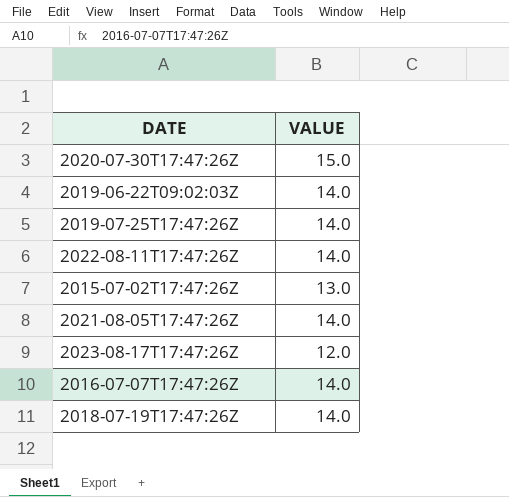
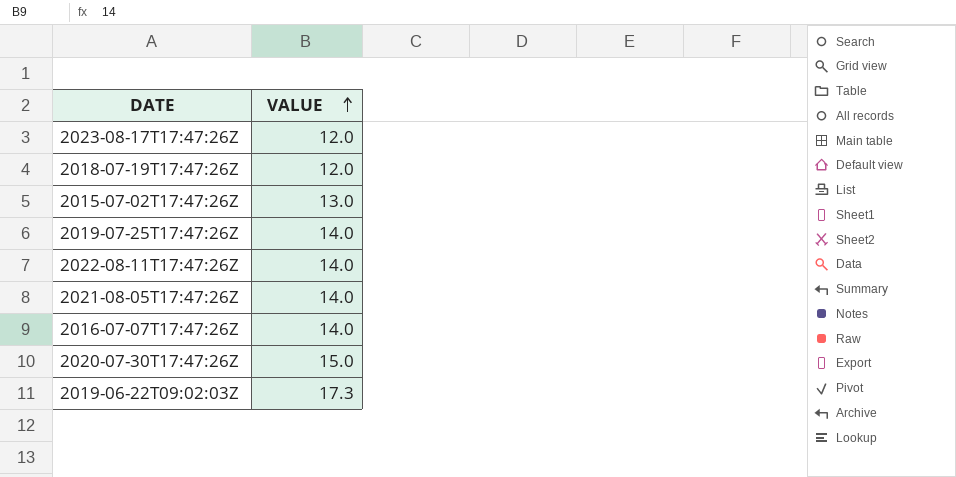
row order: none -> VALUE ascending
2018-07-19T17:47:26Z | VALUE: 14.0 -> 12.0
2019-06-22T09:02:03Z | VALUE: 14.0 -> 17.3

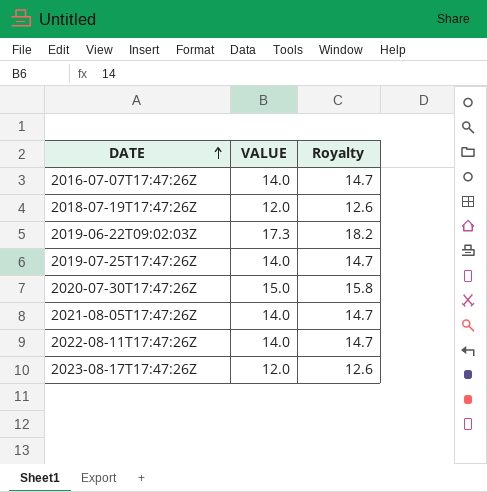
row order: VALUE ascending -> DATE ascending
column Royalty | formula: none -> [VALUE] * 1.05
row 2015-07-02T17:47:26Z: 13.0 -> none

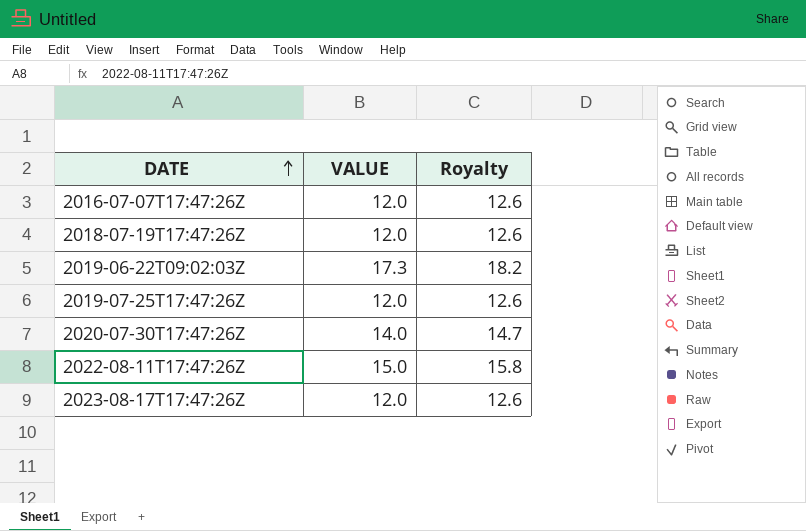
row 2021-08-05T17:47:26Z: 14.0 | 14.7 -> none
2016-07-07T17:47:26Z | VALUE: 14.0 -> 12.0
2016-07-07T17:47:26Z | Royalty: 14.7 -> 12.6
2019-07-25T17:47:26Z | VALUE: 14.0 -> 12.0
2019-07-25T17:47:26Z | Royalty: 14.7 -> 12.6
2020-07-30T17:47:26Z | VALUE: 15.0 -> 14.0
2020-07-30T17:47:26Z | Royalty: 15.8 -> 14.7
2022-08-11T17:47:26Z | VALUE: 14.0 -> 15.0
2022-08-11T17:47:26Z | Royalty: 14.7 -> 15.8

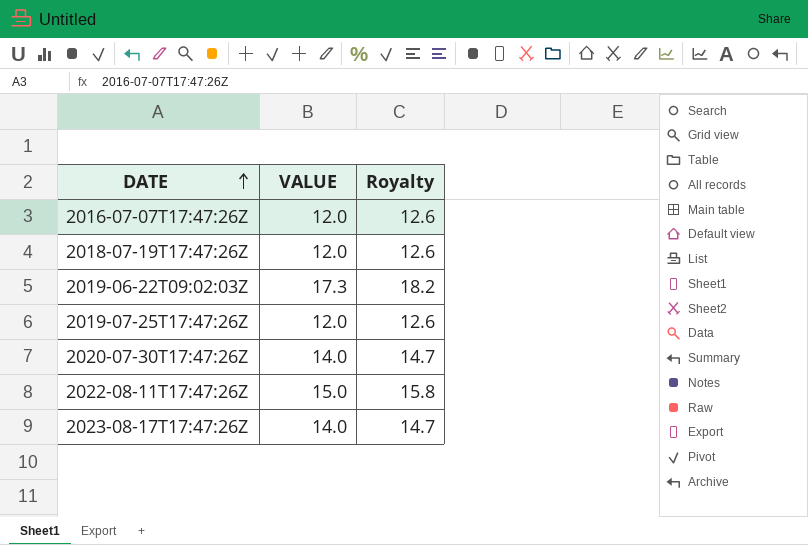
2023-08-17T17:47:26Z | VALUE: 12.0 -> 14.0
2023-08-17T17:47:26Z | Royalty: 12.6 -> 14.7

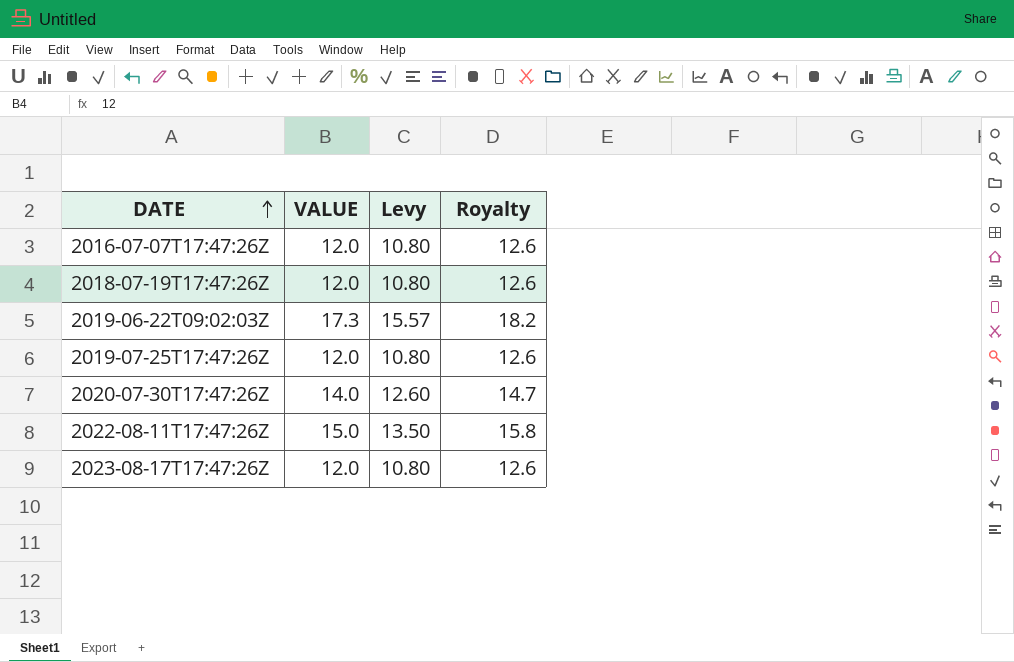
column Levy | formula: none -> [VALUE] * 0.9
2023-08-17T17:47:26Z | VALUE: 14.0 -> 12.0
2023-08-17T17:47:26Z | Royalty: 14.7 -> 12.6

